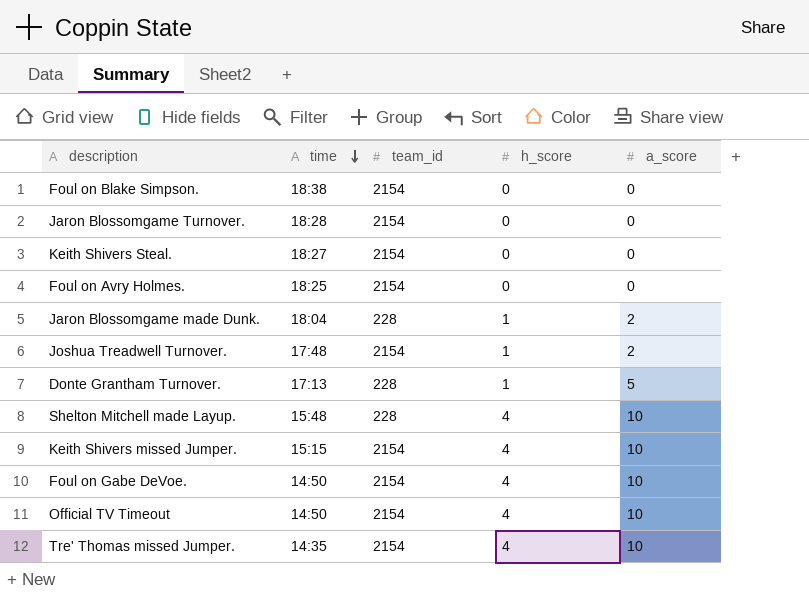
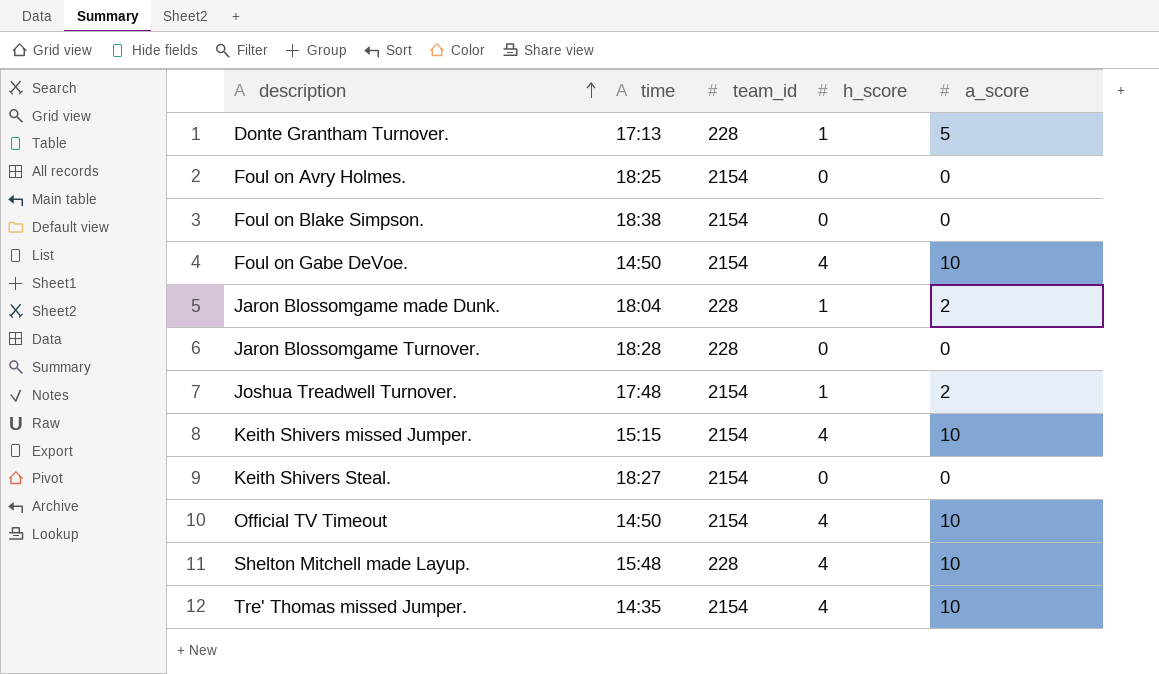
row order: time descending -> description ascending
Jaron Blossomgame Turnover. | team_id: 2154 -> 228

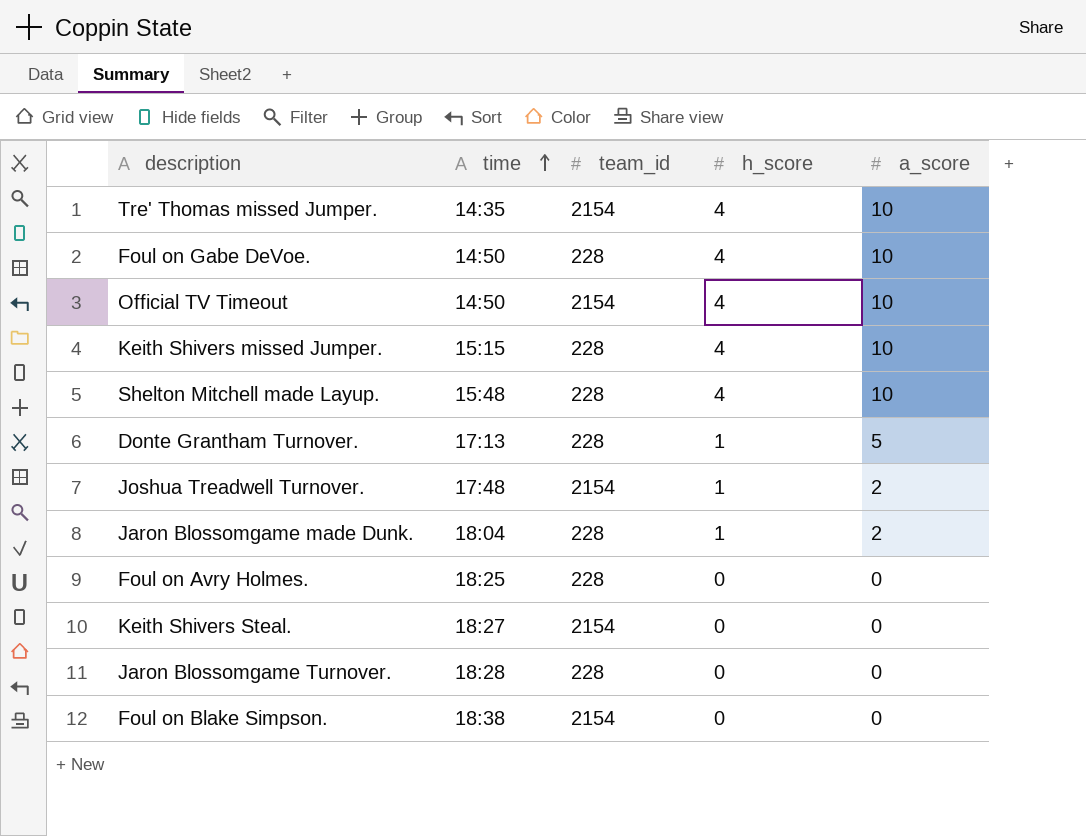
row order: description ascending -> time ascending
Foul on Gabe DeVoe. | team_id: 2154 -> 228
Keith Shivers missed Jumper. | team_id: 2154 -> 228
Foul on Avry Holmes. | team_id: 2154 -> 228

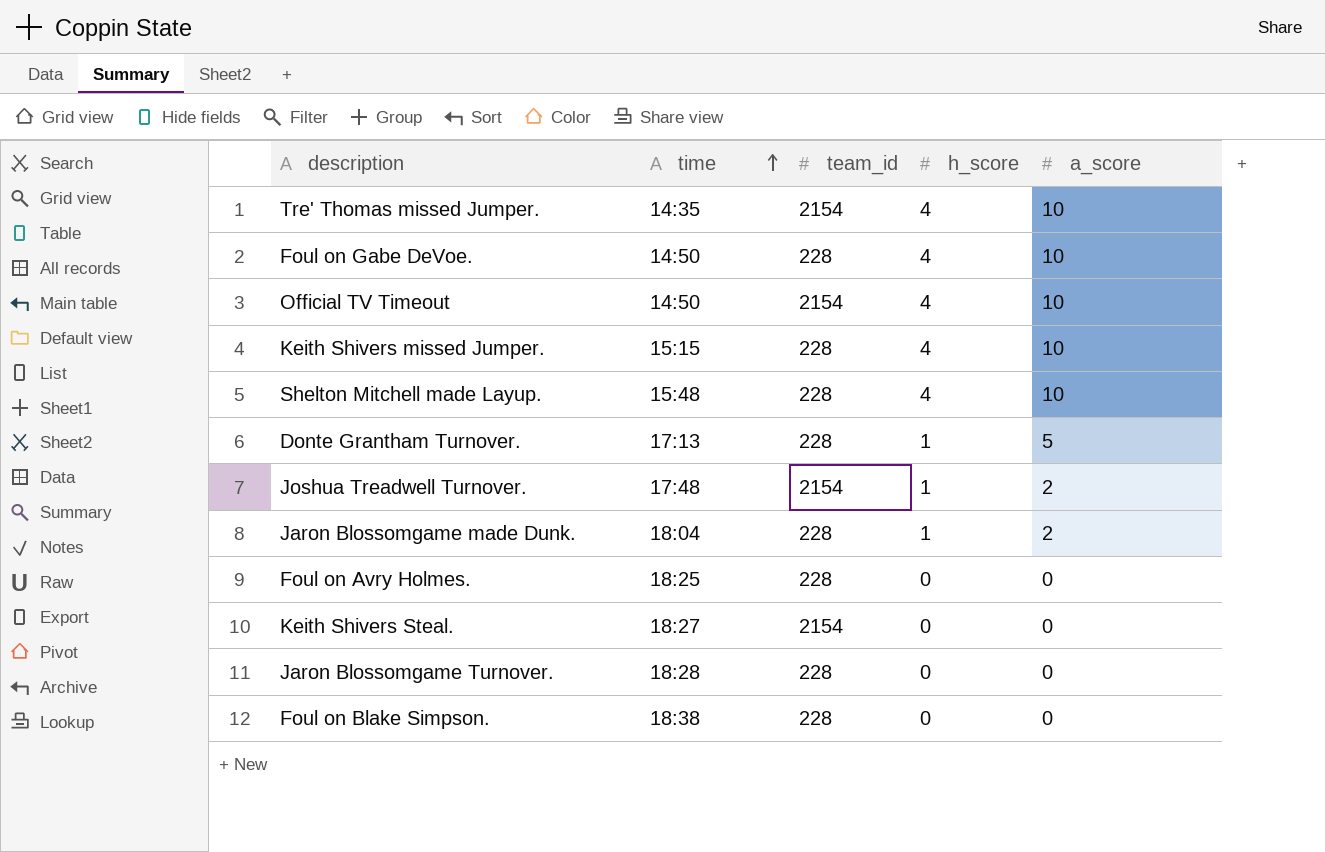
Foul on Blake Simpson. | team_id: 2154 -> 228

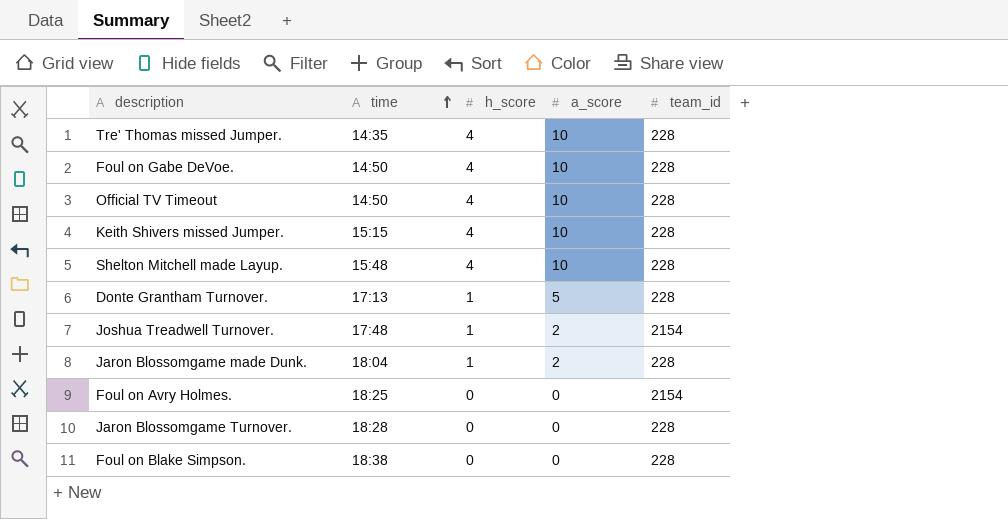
column team_id | position: 3 -> 5
row Keith Shivers Steal.: 18:27 | 2154 | 0 | 0 -> none
Tre' Thomas missed Jumper. | team_id: 2154 -> 228
Official TV Timeout | team_id: 2154 -> 228
Foul on Avry Holmes. | team_id: 228 -> 2154

